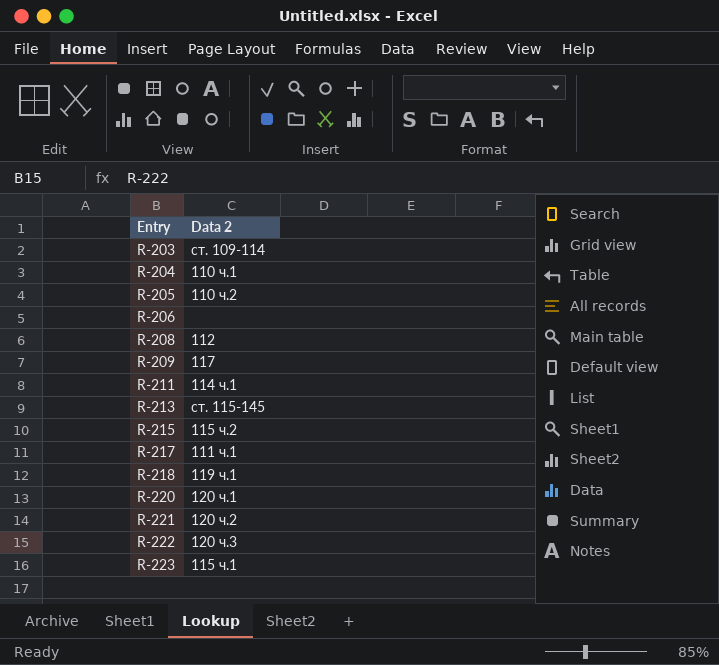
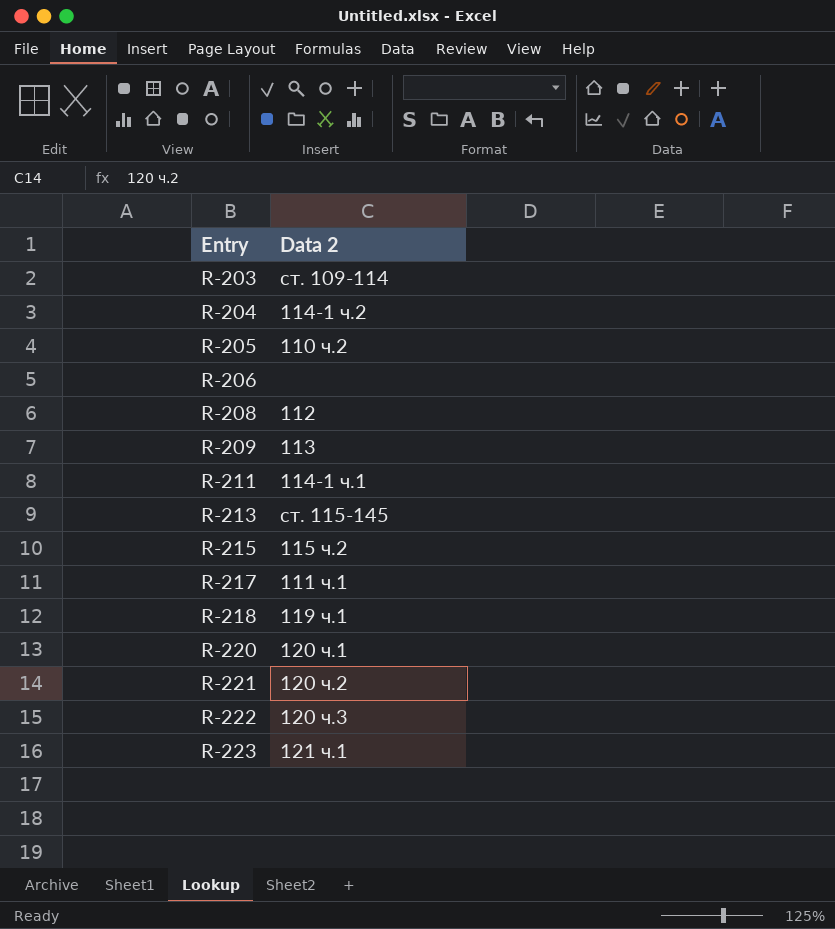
R-204 | Data 2: 110 ч.1 -> 114-1 ч.2
R-209 | Data 2: 117 -> 113
R-211 | Data 2: 114 ч.1 -> 114-1 ч.1
R-223 | Data 2: 115 ч.1 -> 121 ч.1

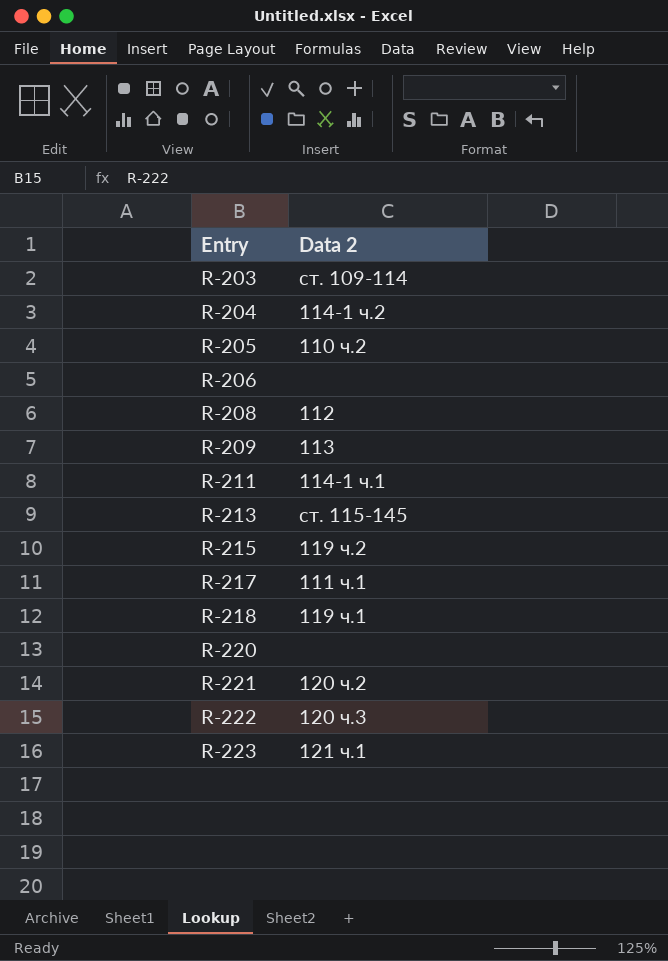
R-215 | Data 2: 115 ч.2 -> 119 ч.2
R-220 | Data 2: 120 ч.1 -> none

